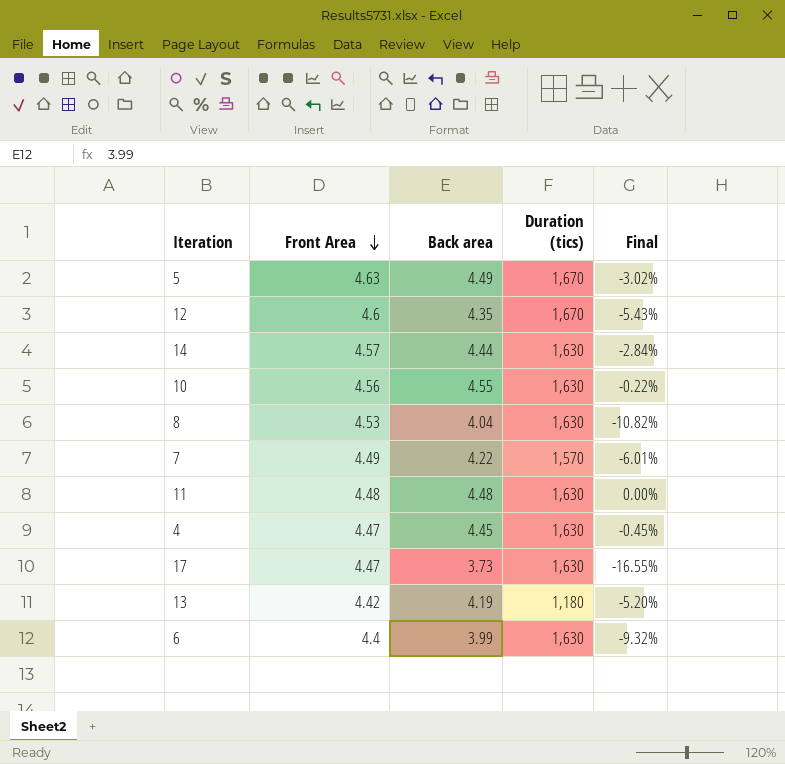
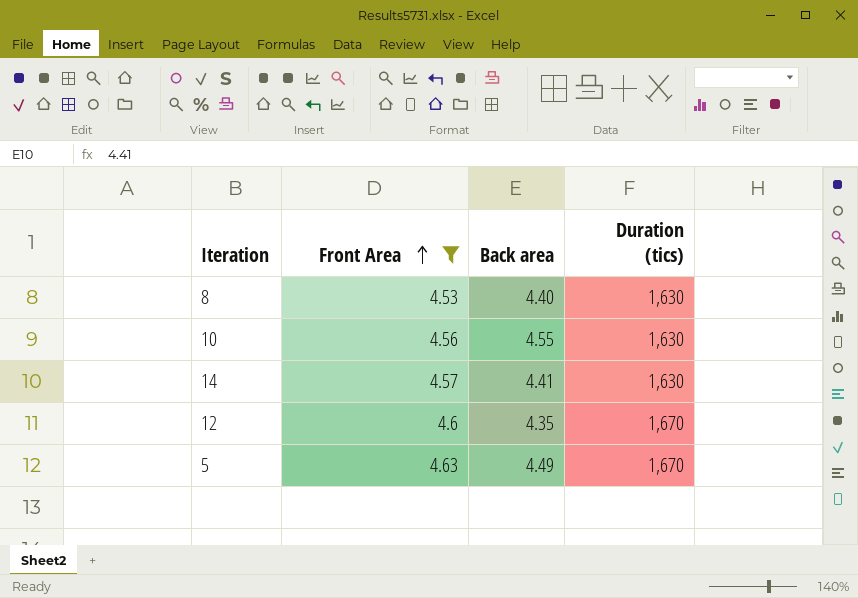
filter: none -> Front Area >= 4.53
row order: Front Area descending -> Front Area ascending
column Final | formula: ([Back area] - [Front Area]) / [Front Area] -> none
8 | Back area: 4.04 -> 4.40
14 | Back area: 4.44 -> 4.41

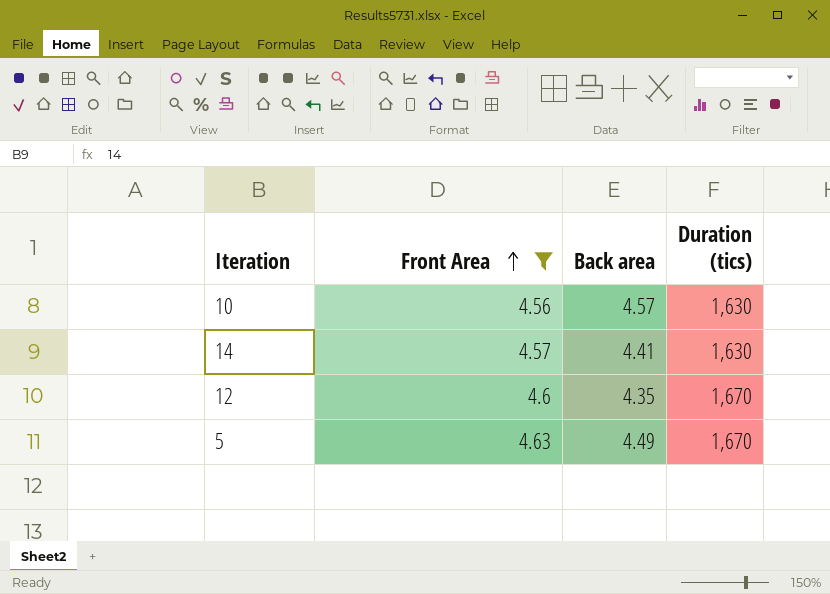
row 8: 4.53 | 4.40 | 1,630 -> none
10 | Back area: 4.55 -> 4.57

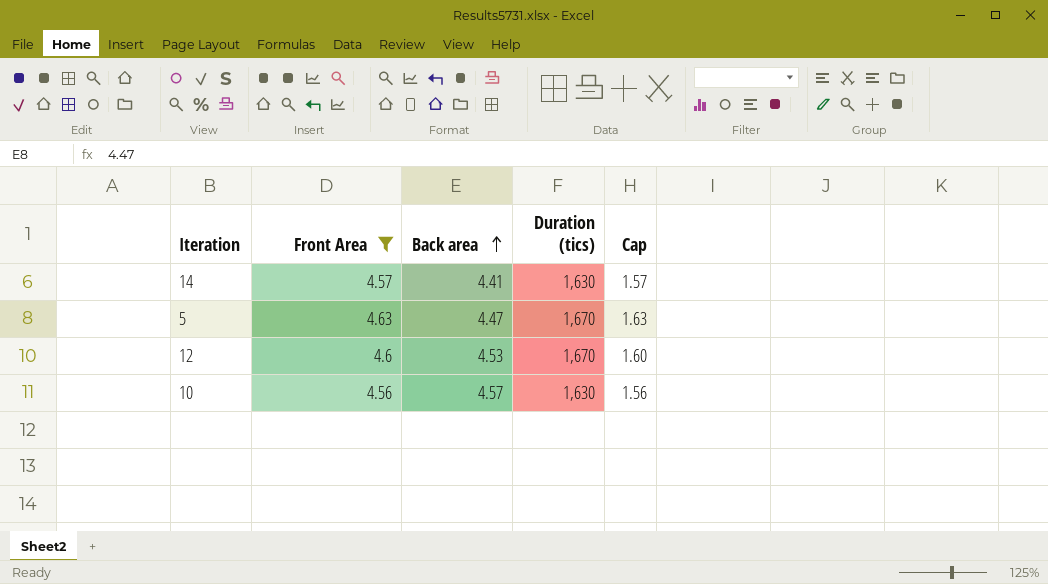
row order: Front Area ascending -> Back area ascending
column Cap | formula: none -> [Front Area] - 3
5 | Back area: 4.49 -> 4.47
12 | Back area: 4.35 -> 4.53

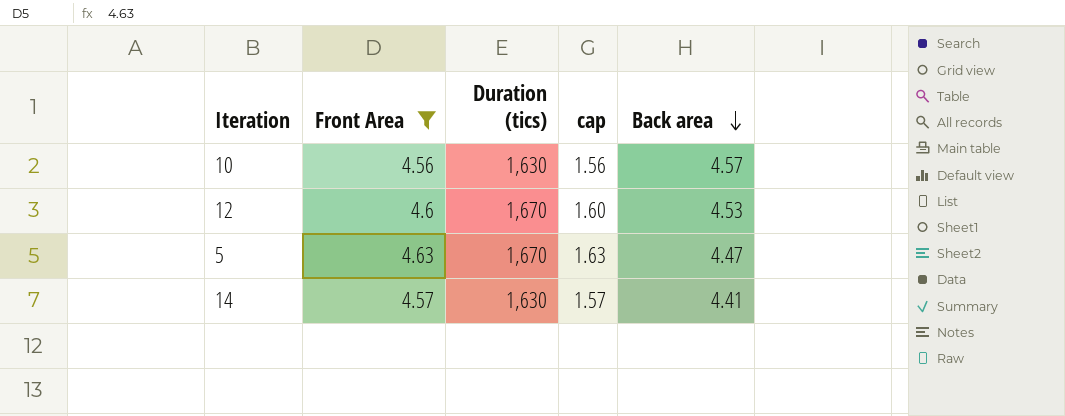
row order: Back area ascending -> Back area descending
column name: Cap -> cap
column Back area | position: 3 -> 5

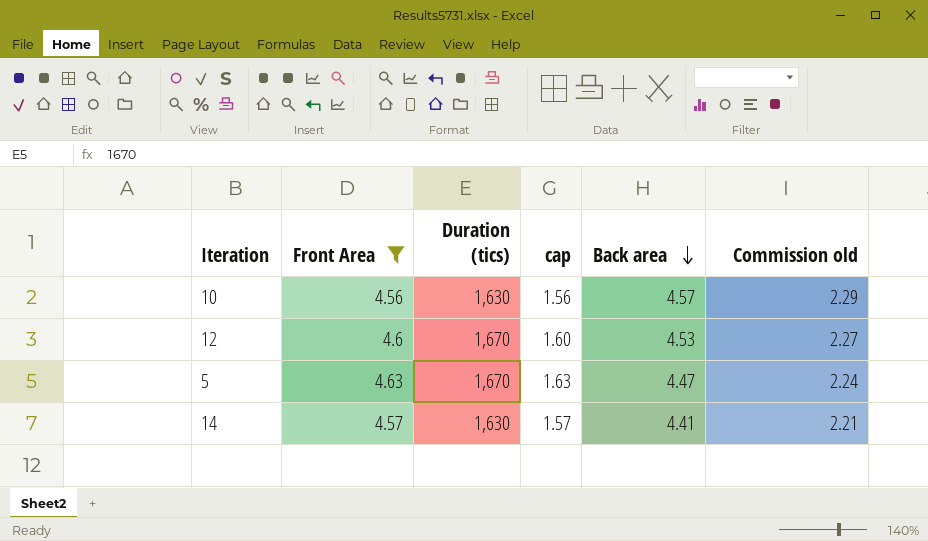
column Commission old | formula: none -> [Back area] * 0.5

